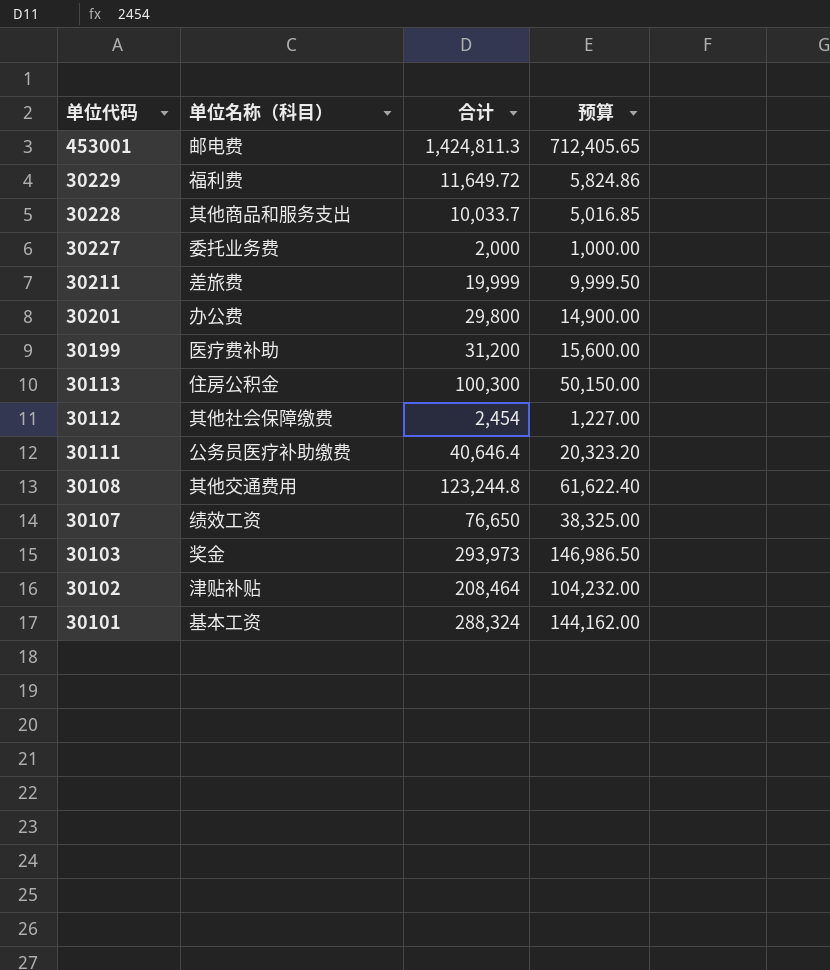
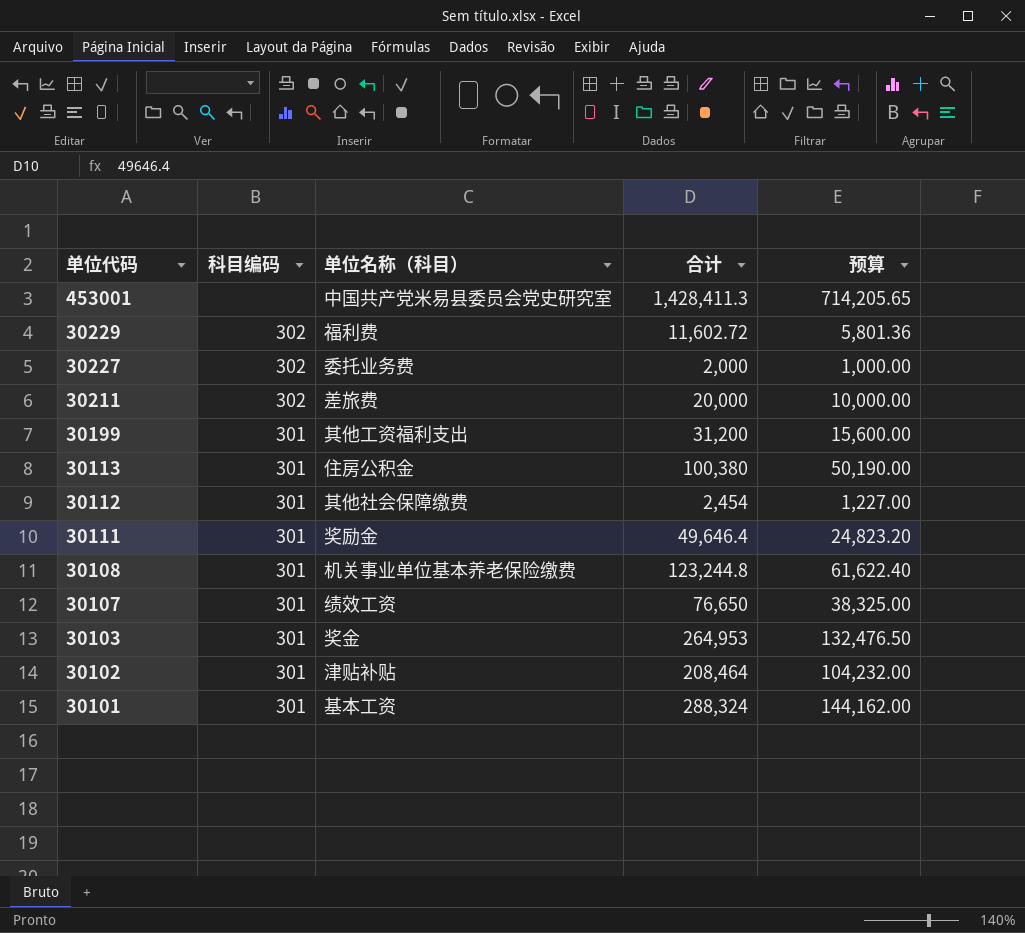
column 科目编码 | position: none -> 2
row 30228: 其他商品和服务支出 | 10,033.7 | 5,016.85 -> none
row 30201: 办公费 | 29,800 | 14,900.00 -> none
453001 | 单位名称（科目）: 邮电费 -> 中国共产党米易县委员会党史研究室
453001 | 合计: 1,424,811.3 -> 1,428,411.3
453001 | 预算: 712,405.65 -> 714,205.65
30229 | 合计: 11,649.72 -> 11,602.72
30229 | 预算: 5,824.86 -> 5,801.36
30211 | 合计: 19,999 -> 20,000
30211 | 预算: 9,999.50 -> 10,000.00
30199 | 单位名称（科目）: 医疗费补助 -> 其他工资福利支出
30113 | 合计: 100,300 -> 100,380
30113 | 预算: 50,150.00 -> 50,190.00
30111 | 单位名称（科目）: 公务员医疗补助缴费 -> 奖励金
30111 | 合计: 40,646.4 -> 49,646.4
30111 | 预算: 20,323.20 -> 24,823.20
30108 | 单位名称（科目）: 其他交通费用 -> 机关事业单位基本养老保险缴费
30103 | 合计: 293,973 -> 264,953
30103 | 预算: 146,986.50 -> 132,476.50

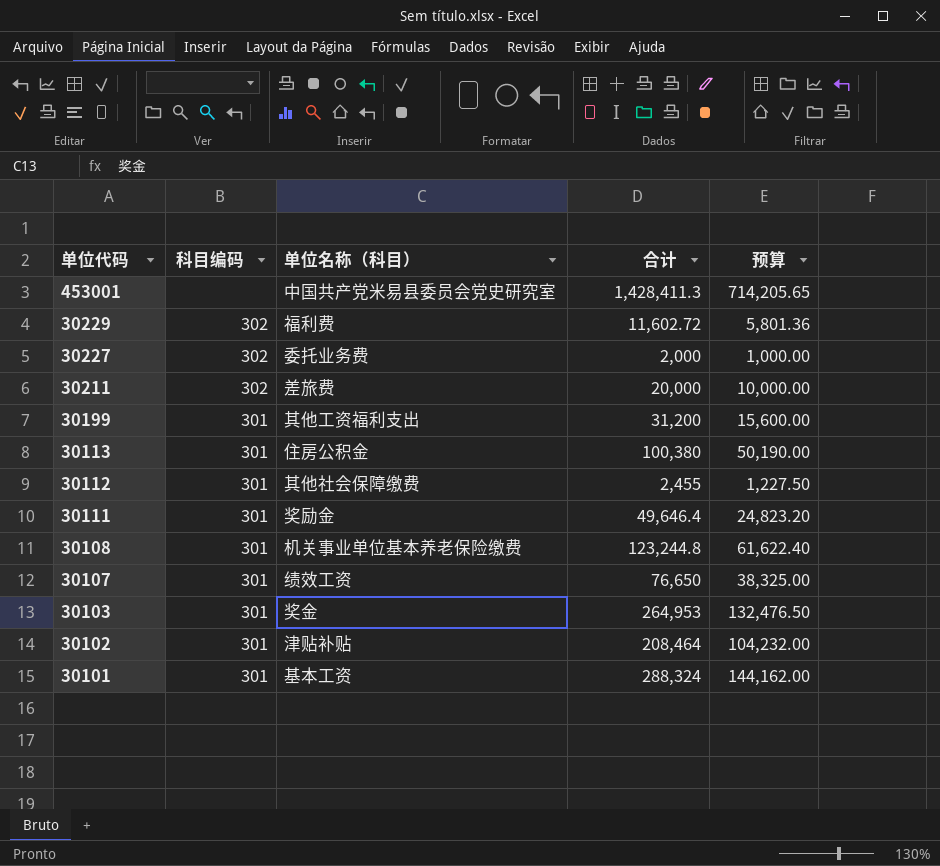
30112 | 合计: 2,454 -> 2,455
30112 | 预算: 1,227.00 -> 1,227.50

